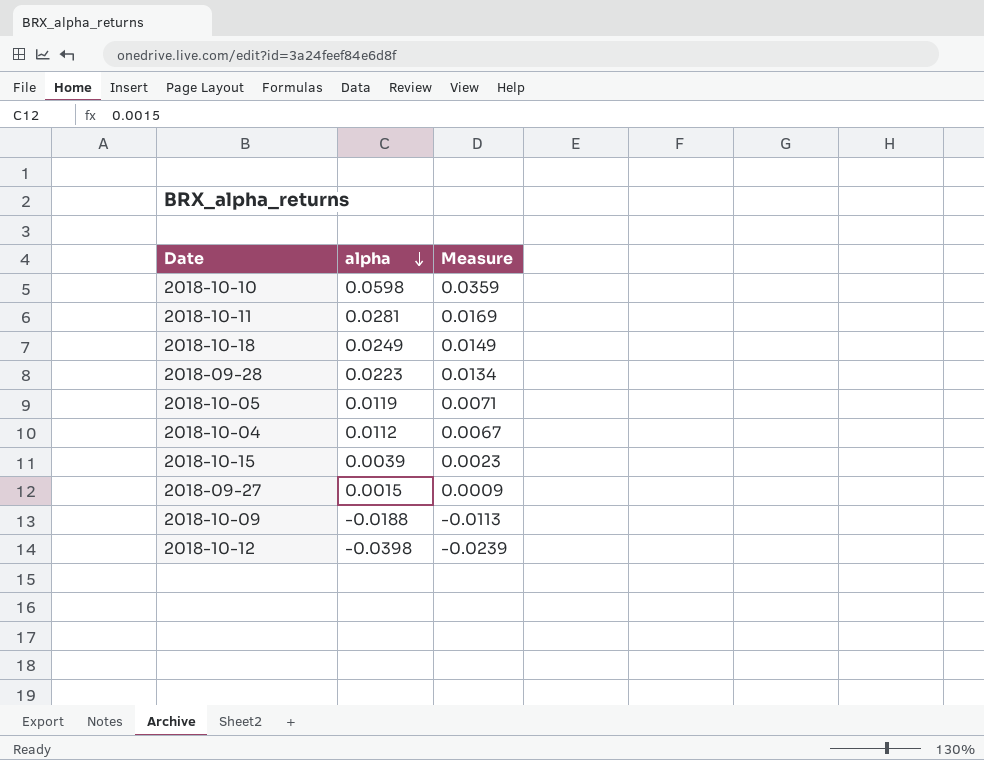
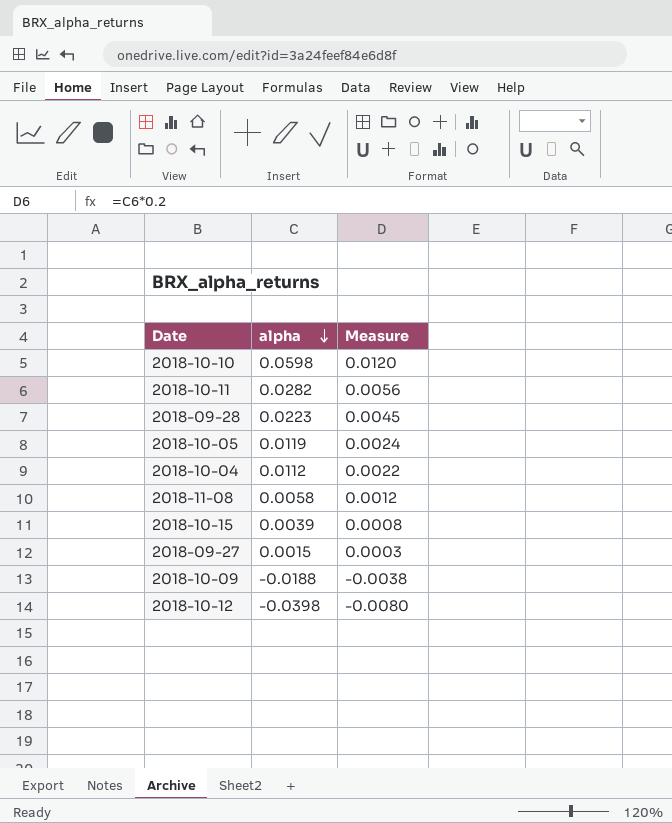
column Measure | formula: [alpha] * 0.6 -> [alpha] * 0.2
row 2018-10-18: 0.0249 | 0.0149 -> none
2018-10-11 | alpha: 0.0281 -> 0.0282
row 2018-11-08: none -> 0.0058 | 0.0012

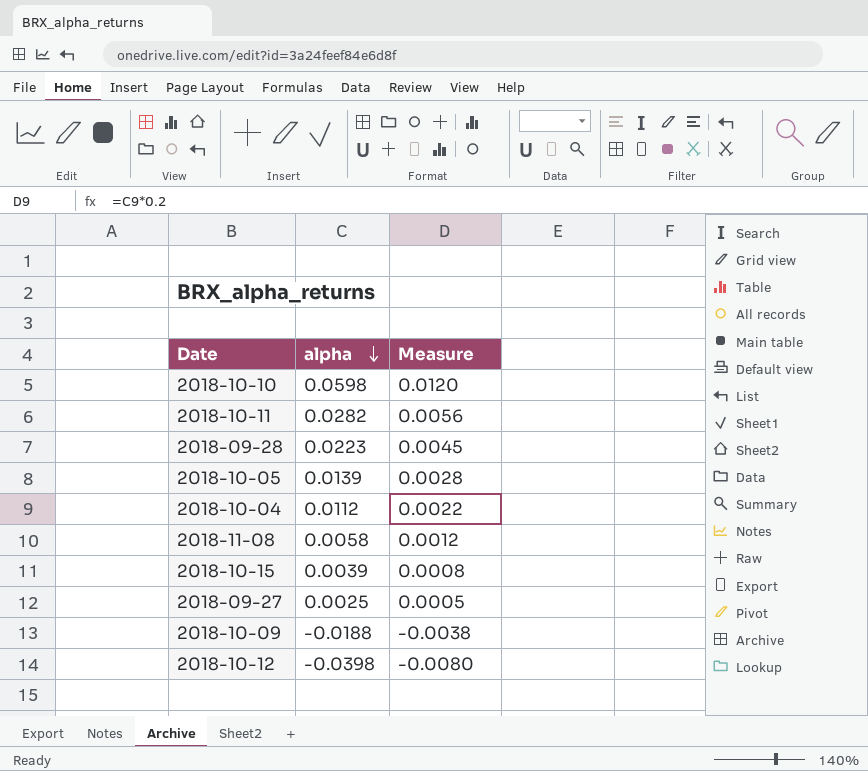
2018-10-05 | alpha: 0.0119 -> 0.0139
2018-10-05 | Measure: 0.0024 -> 0.0028
2018-09-27 | alpha: 0.0015 -> 0.0025
2018-09-27 | Measure: 0.0003 -> 0.0005

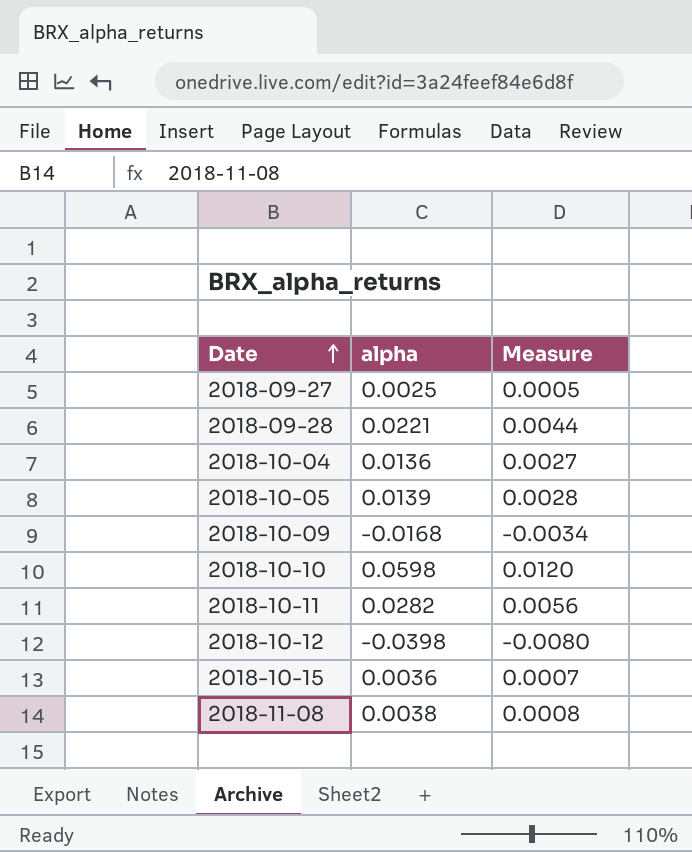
row order: alpha descending -> Date ascending
2018-09-28 | alpha: 0.0223 -> 0.0221
2018-09-28 | Measure: 0.0045 -> 0.0044
2018-10-04 | alpha: 0.0112 -> 0.0136
2018-10-04 | Measure: 0.0022 -> 0.0027
2018-10-09 | alpha: -0.0188 -> -0.0168
2018-10-09 | Measure: -0.0038 -> -0.0034
2018-10-15 | alpha: 0.0039 -> 0.0036
2018-10-15 | Measure: 0.0008 -> 0.0007
2018-11-08 | alpha: 0.0058 -> 0.0038
2018-11-08 | Measure: 0.0012 -> 0.0008

